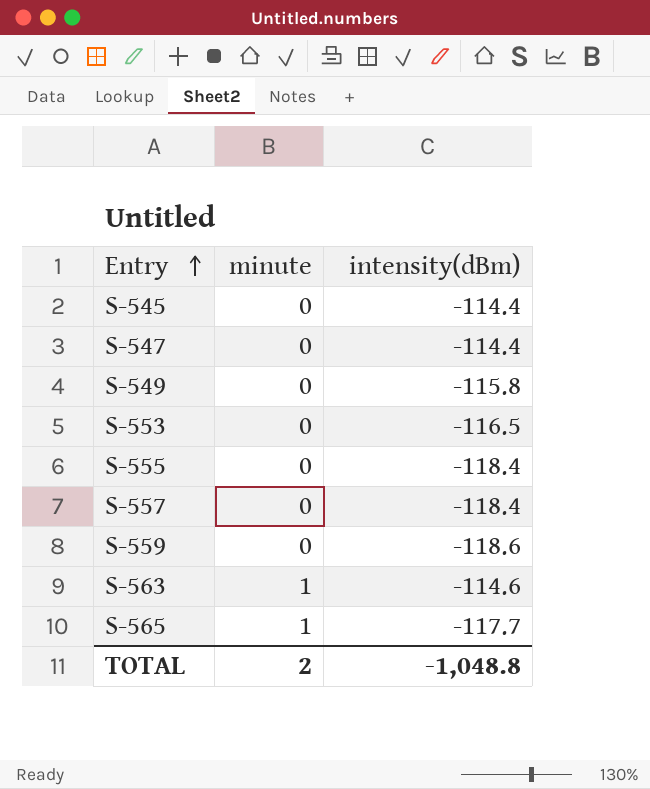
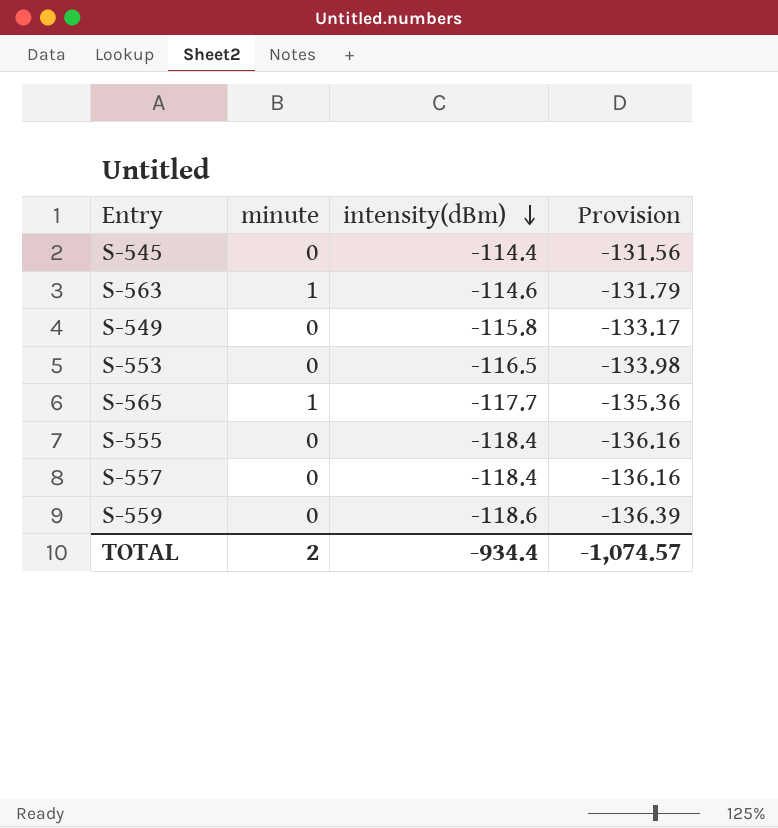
row order: Entry ascending -> intensity(dBm) descending
column Provision | formula: none -> [intensity(dBm)] * 1.15
row S-547: 0 | -114.4 -> none
TOTAL | intensity(dBm): -1,048.8 -> -934.4

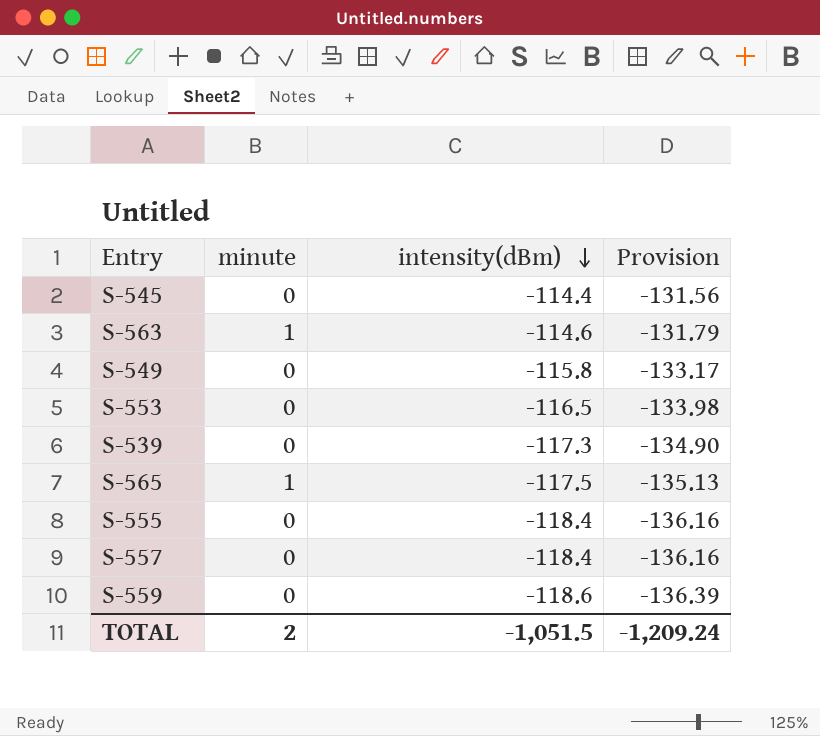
row S-539: none -> 0 | -117.3 | -134.90
S-565 | intensity(dBm): -117.7 -> -117.5
S-565 | Provision: -135.36 -> -135.13
TOTAL | intensity(dBm): -934.4 -> -1,051.5
TOTAL | Provision: -1,074.57 -> -1,209.24

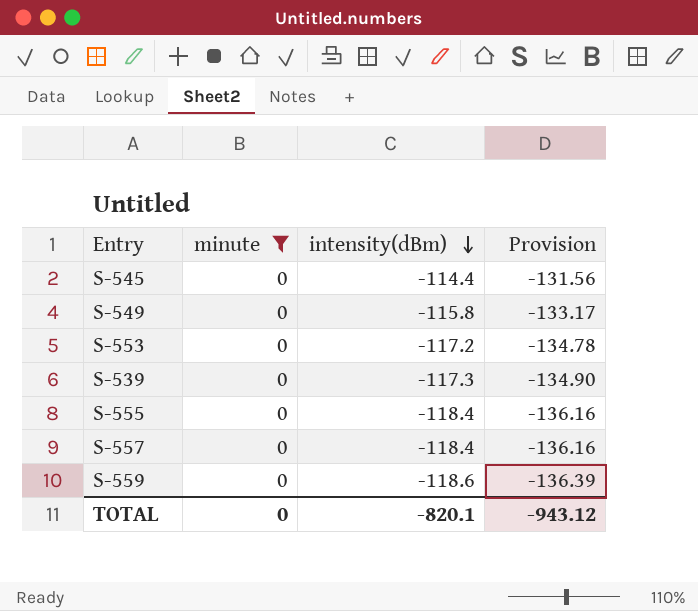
filter: none -> minute = 0
S-553 | intensity(dBm): -116.5 -> -117.2
S-553 | Provision: -133.98 -> -134.78
TOTAL | minute: 2 -> 0
TOTAL | intensity(dBm): -1,051.5 -> -820.1
TOTAL | Provision: -1,209.24 -> -943.12

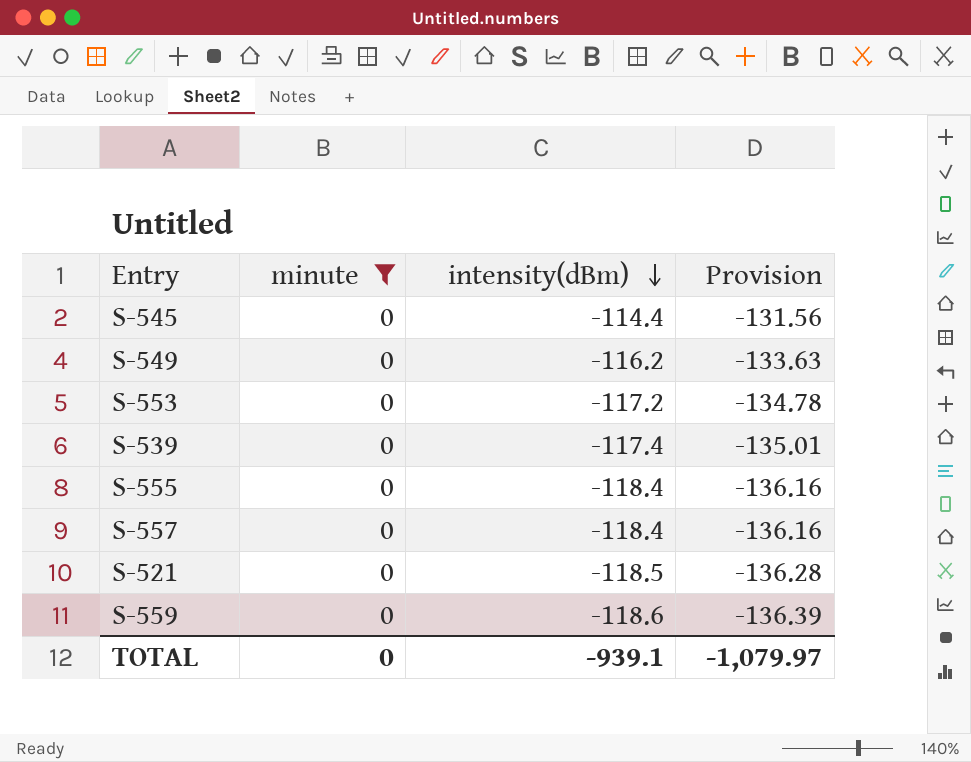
S-549 | intensity(dBm): -115.8 -> -116.2
S-549 | Provision: -133.17 -> -133.63
S-539 | intensity(dBm): -117.3 -> -117.4
S-539 | Provision: -134.90 -> -135.01
row S-521: none -> 0 | -118.5 | -136.28
TOTAL | intensity(dBm): -820.1 -> -939.1
TOTAL | Provision: -943.12 -> -1,079.97

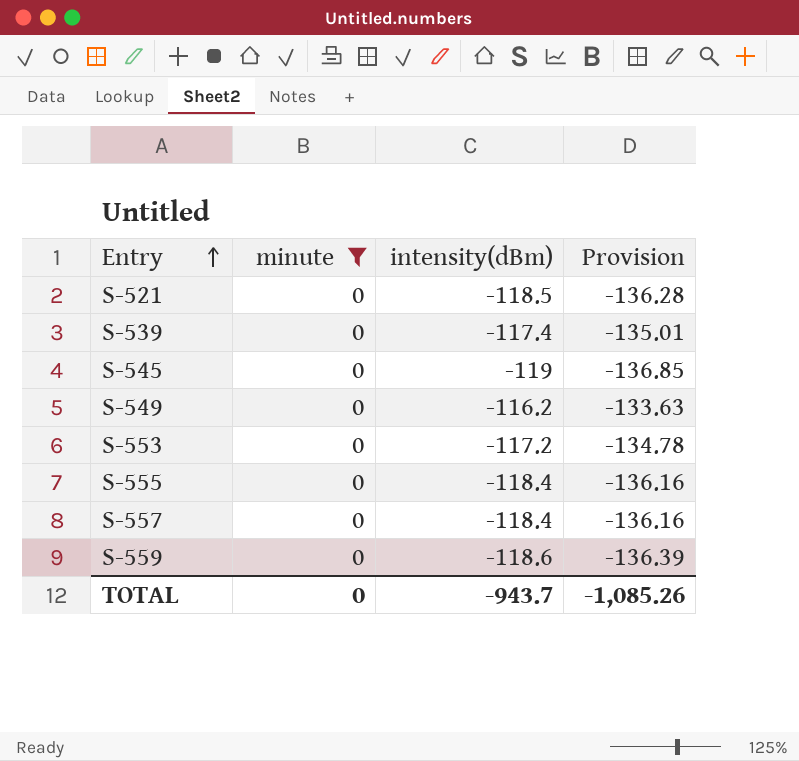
row order: intensity(dBm) descending -> Entry ascending
S-545 | intensity(dBm): -114.4 -> -119
S-545 | Provision: -131.56 -> -136.85
TOTAL | intensity(dBm): -939.1 -> -943.7
TOTAL | Provision: -1,079.97 -> -1,085.26

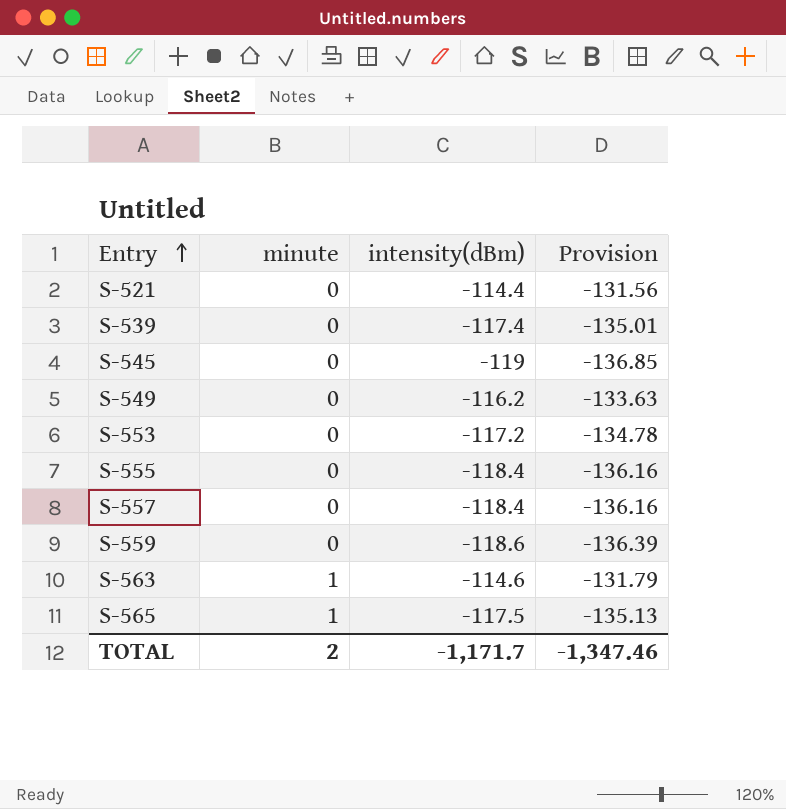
filter: minute = 0 -> none
S-521 | intensity(dBm): -118.5 -> -114.4
S-521 | Provision: -136.28 -> -131.56
TOTAL | minute: 0 -> 2
TOTAL | intensity(dBm): -943.7 -> -1,171.7
TOTAL | Provision: -1,085.26 -> -1,347.46

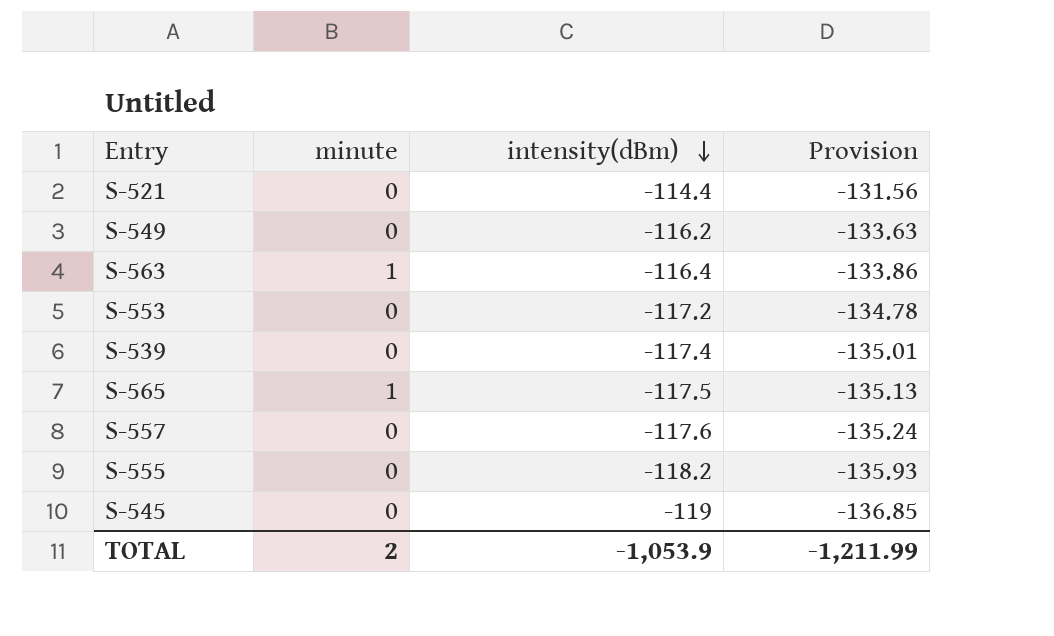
row order: Entry ascending -> intensity(dBm) descending
row S-559: 0 | -118.6 | -136.39 -> none
S-563 | intensity(dBm): -114.6 -> -116.4
S-563 | Provision: -131.79 -> -133.86
S-557 | intensity(dBm): -118.4 -> -117.6
S-557 | Provision: -136.16 -> -135.24
S-555 | intensity(dBm): -118.4 -> -118.2
S-555 | Provision: -136.16 -> -135.93
TOTAL | intensity(dBm): -1,171.7 -> -1,053.9
TOTAL | Provision: -1,347.46 -> -1,211.99

